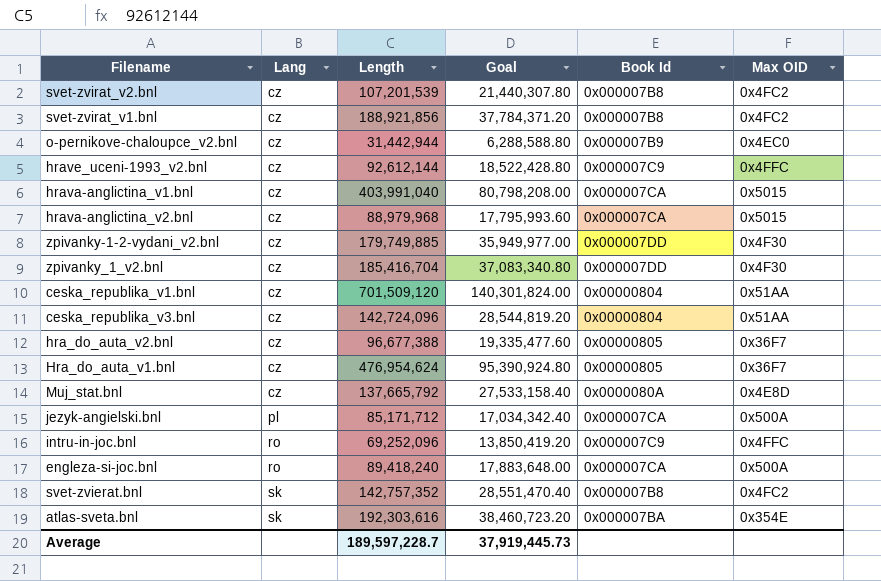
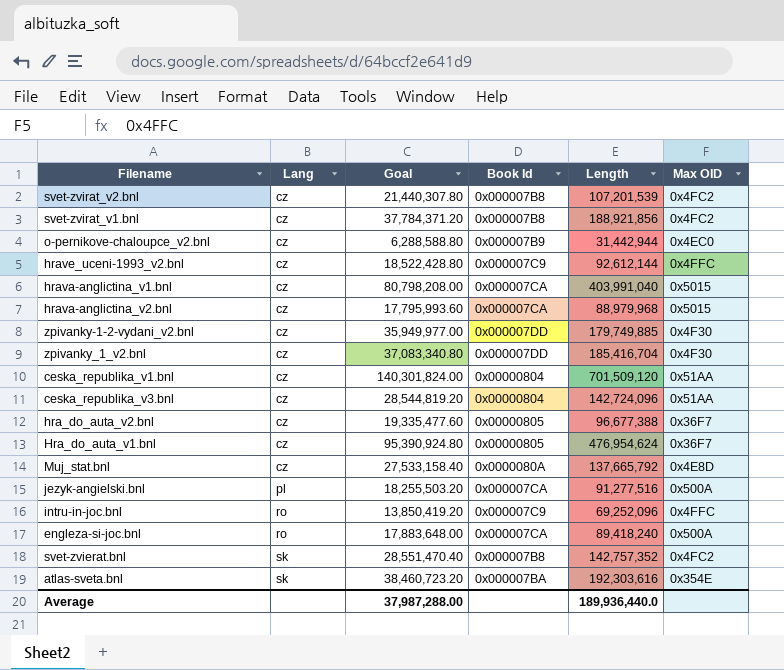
column Length | position: 3 -> 5
jezyk-angielski.bnl | Goal: 17,034,342.40 -> 18,255,503.20
jezyk-angielski.bnl | Length: 85,171,712 -> 91,277,516
Average | Goal: 37,919,445.73 -> 37,987,288.00
Average | Length: 189,597,228.7 -> 189,936,440.0

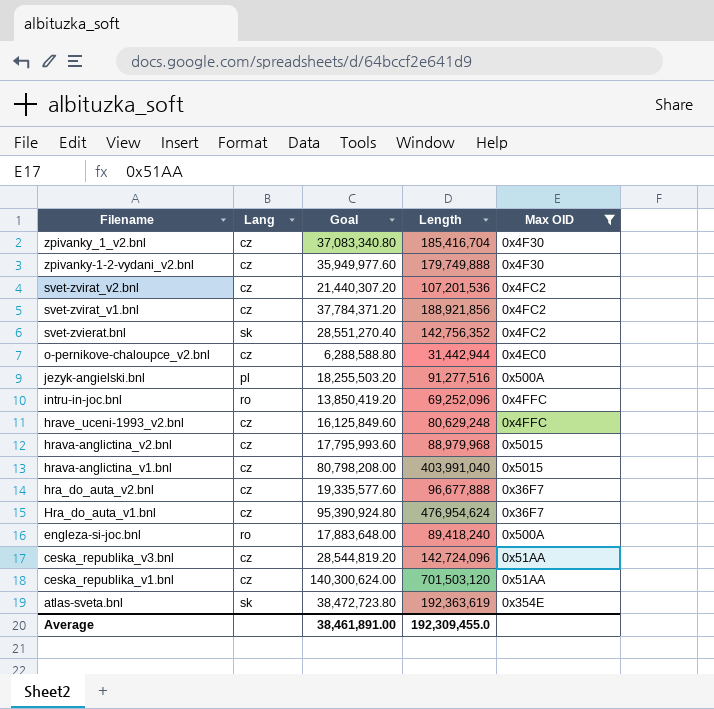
filter: none -> Max OID != 0x4E8D
row order: Lang ascending -> Filename descending
column Book Id | position: 4 -> none
zpivanky-1-2-vydani_v2.bnl | Goal: 35,949,977.00 -> 35,949,977.60
zpivanky-1-2-vydani_v2.bnl | Length: 179,749,885 -> 179,749,888
svet-zvirat_v2.bnl | Goal: 21,440,307.80 -> 21,440,307.20
svet-zvirat_v2.bnl | Length: 107,201,539 -> 107,201,536
svet-zvierat.bnl | Goal: 28,551,470.40 -> 28,551,270.40
svet-zvierat.bnl | Length: 142,757,352 -> 142,756,352
hrave_uceni-1993_v2.bnl | Goal: 18,522,428.80 -> 16,125,849.60
hrave_uceni-1993_v2.bnl | Length: 92,612,144 -> 80,629,248
hra_do_auta_v2.bnl | Goal: 19,335,477.60 -> 19,335,577.60
hra_do_auta_v2.bnl | Length: 96,677,388 -> 96,677,888
ceska_republika_v1.bnl | Goal: 140,301,824.00 -> 140,300,624.00
ceska_republika_v1.bnl | Length: 701,509,120 -> 701,503,120
atlas-sveta.bnl | Goal: 38,460,723.20 -> 38,472,723.80
atlas-sveta.bnl | Length: 192,303,616 -> 192,363,619
Average | Goal: 37,987,288.00 -> 38,461,891.00
Average | Length: 189,936,440.0 -> 192,309,455.0

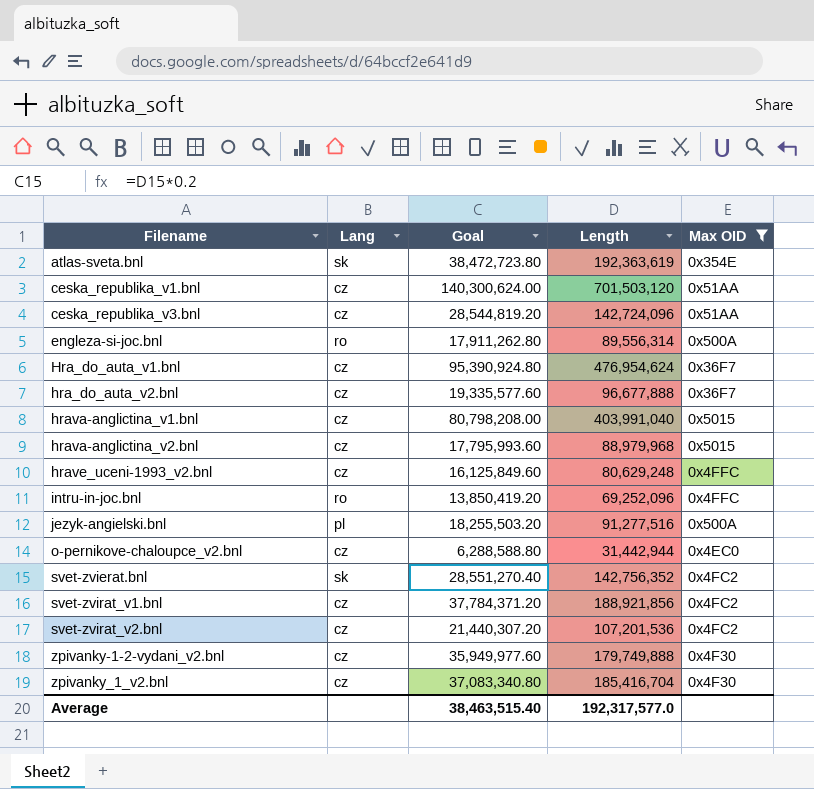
row order: Filename descending -> Filename ascending
engleza-si-joc.bnl | Goal: 17,883,648.00 -> 17,911,262.80
engleza-si-joc.bnl | Length: 89,418,240 -> 89,556,314
Average | Goal: 38,461,891.00 -> 38,463,515.40
Average | Length: 192,309,455.0 -> 192,317,577.0

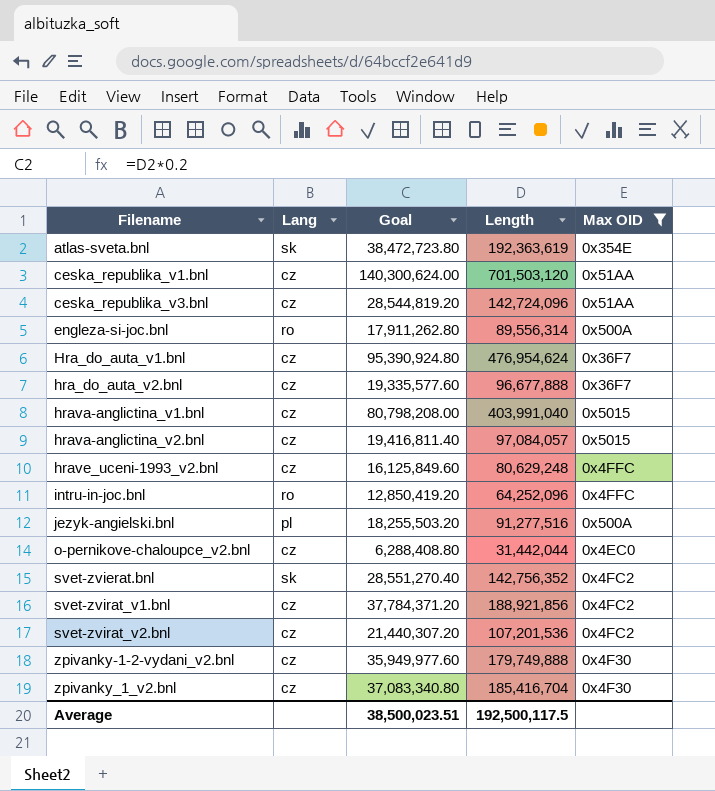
hrava-anglictina_v2.bnl | Goal: 17,795,993.60 -> 19,416,811.40
hrava-anglictina_v2.bnl | Length: 88,979,968 -> 97,084,057
intru-in-joc.bnl | Goal: 13,850,419.20 -> 12,850,419.20
intru-in-joc.bnl | Length: 69,252,096 -> 64,252,096
o-pernikove-chaloupce_v2.bnl | Goal: 6,288,588.80 -> 6,288,408.80
o-pernikove-chaloupce_v2.bnl | Length: 31,442,944 -> 31,442,044
Average | Goal: 38,463,515.40 -> 38,500,023.51
Average | Length: 192,317,577.0 -> 192,500,117.5

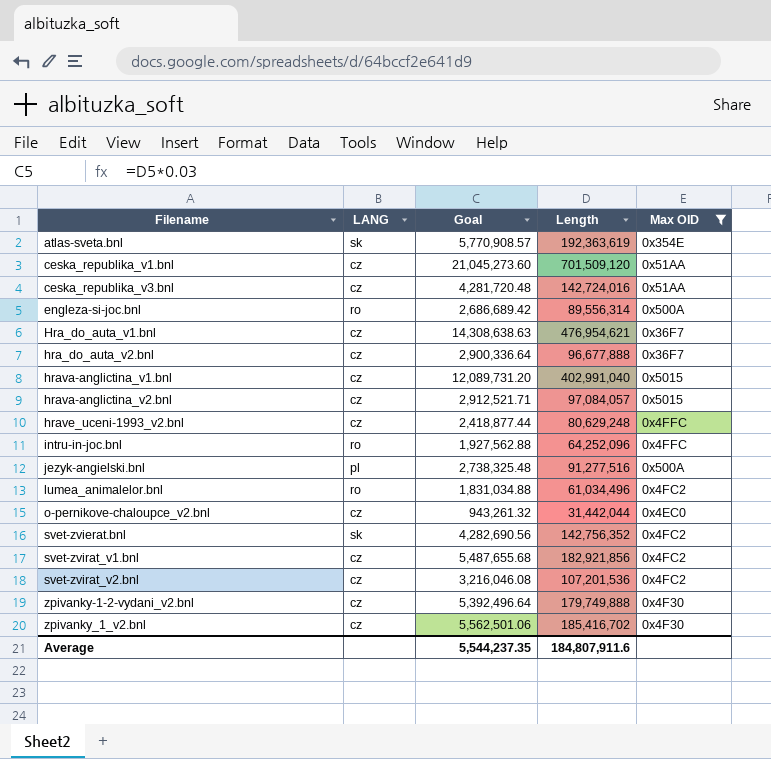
column name: Lang -> LANG
column Goal | formula: [Length] * 0.2 -> [Length] * 0.03
ceska_republika_v1.bnl | Length: 701,503,120 -> 701,509,120
ceska_republika_v3.bnl | Length: 142,724,096 -> 142,724,016
Hra_do_auta_v1.bnl | Length: 476,954,624 -> 476,954,621
hrava-anglictina_v1.bnl | Length: 403,991,040 -> 402,991,040
row lumea_animalelor.bnl: none -> ro | 1,831,034.88 | 61,034,496 | 0x4FC2
svet-zvirat_v1.bnl | Length: 188,921,856 -> 182,921,856
zpivanky_1_v2.bnl | Length: 185,416,704 -> 185,416,702
Average | Goal: 38,500,023.51 -> 5,544,237.35
Average | Length: 192,500,117.5 -> 184,807,911.6

